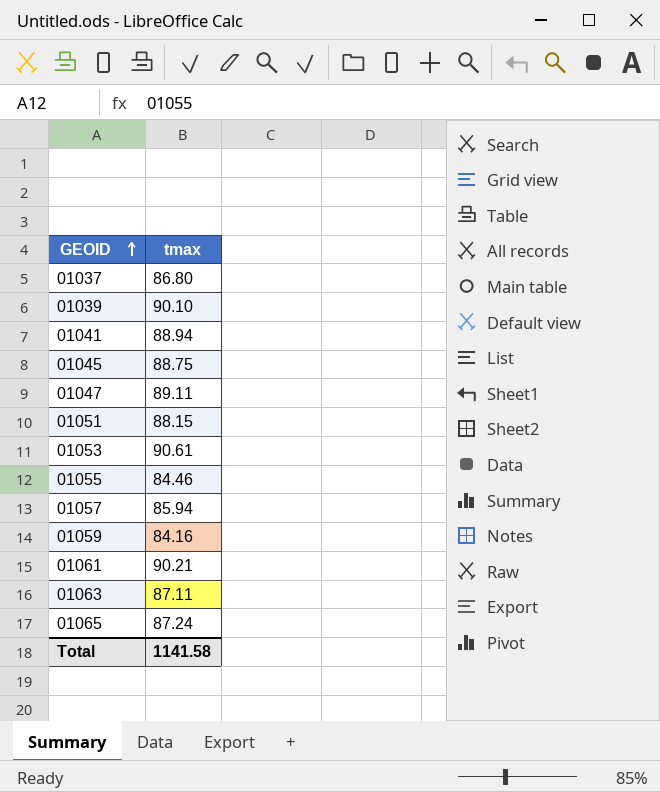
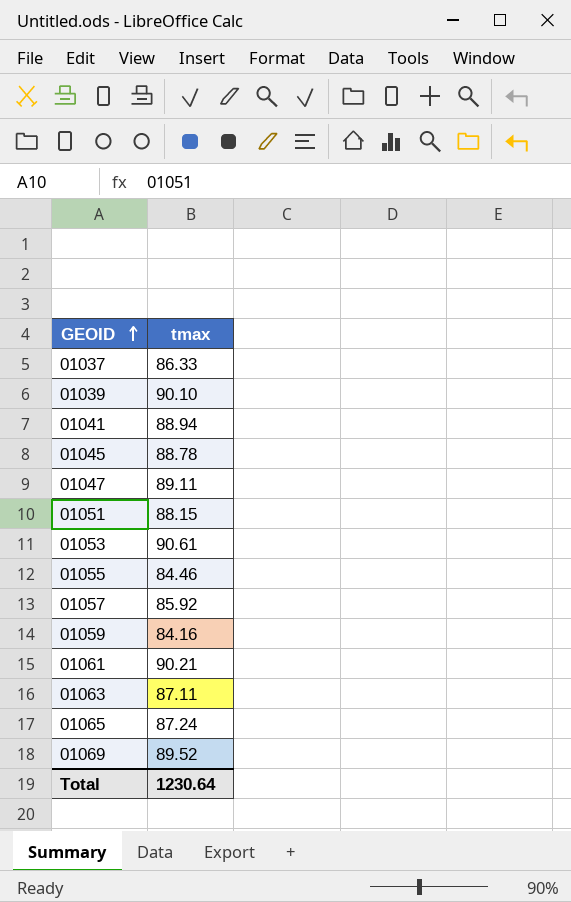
01037 | tmax: 86.80 -> 86.33
01045 | tmax: 88.75 -> 88.78
01057 | tmax: 85.94 -> 85.92
row 01069: none -> 89.52
Total | tmax: 1141.58 -> 1230.64

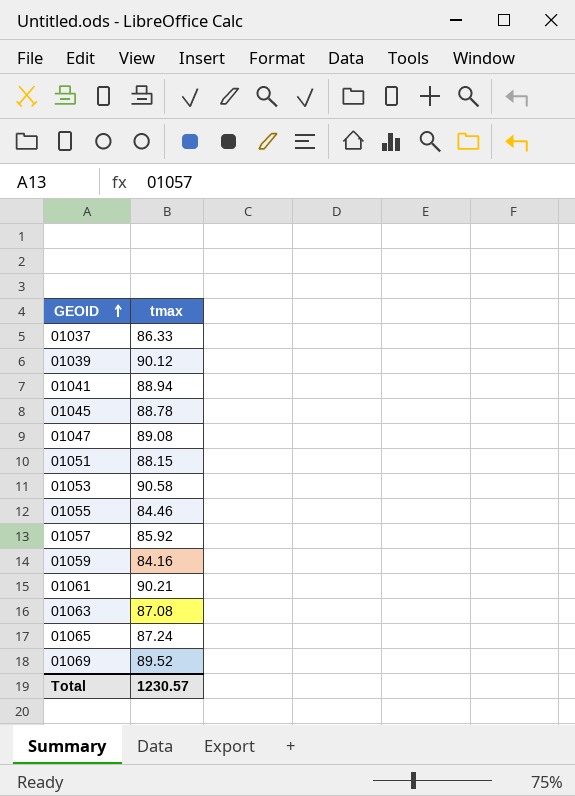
01039 | tmax: 90.10 -> 90.12
01047 | tmax: 89.11 -> 89.08
01053 | tmax: 90.61 -> 90.58
01063 | tmax: 87.11 -> 87.08
Total | tmax: 1230.64 -> 1230.57

